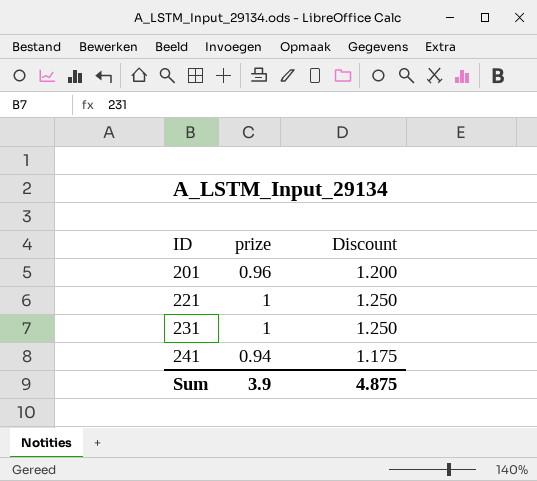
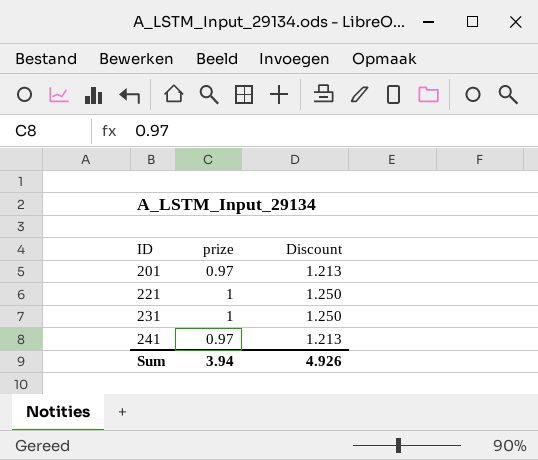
201 | prize: 0.96 -> 0.97
201 | Discount: 1.200 -> 1.213
241 | prize: 0.94 -> 0.97
241 | Discount: 1.175 -> 1.213
Sum | prize: 3.9 -> 3.94
Sum | Discount: 4.875 -> 4.926

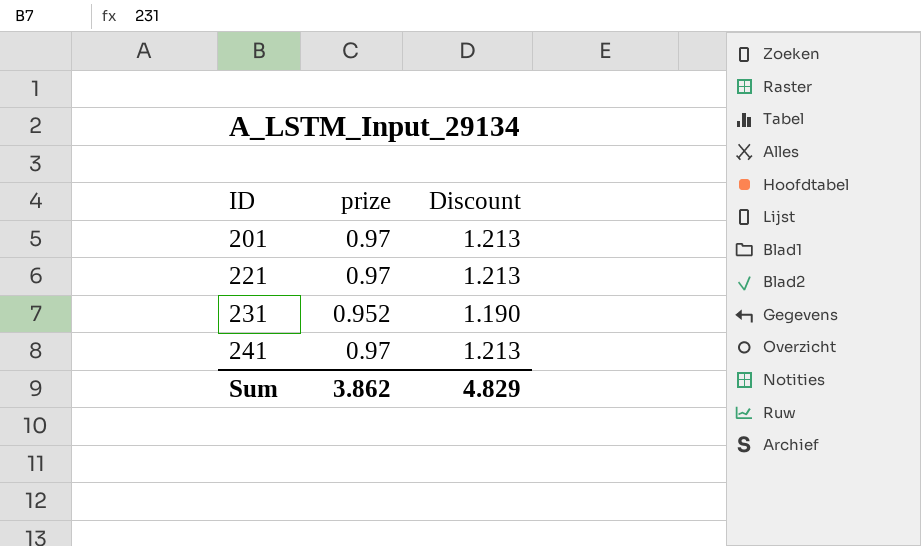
221 | prize: 1 -> 0.97
221 | Discount: 1.250 -> 1.213
231 | prize: 1 -> 0.952
231 | Discount: 1.250 -> 1.190
Sum | prize: 3.94 -> 3.862
Sum | Discount: 4.926 -> 4.829

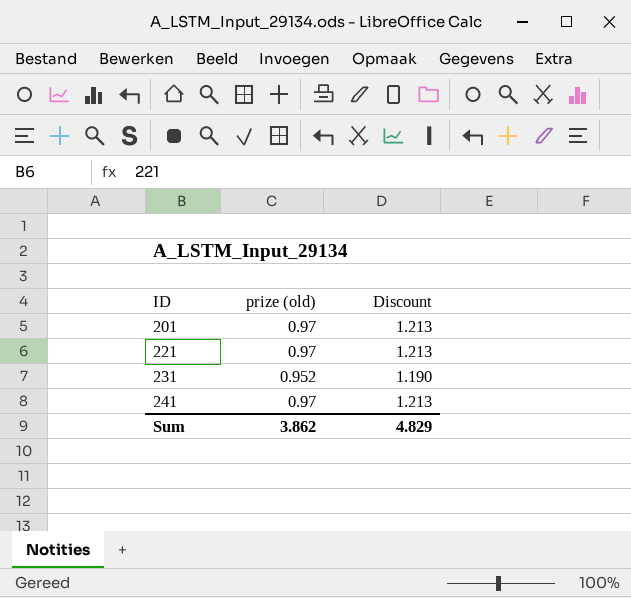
column name: prize -> prize (old)

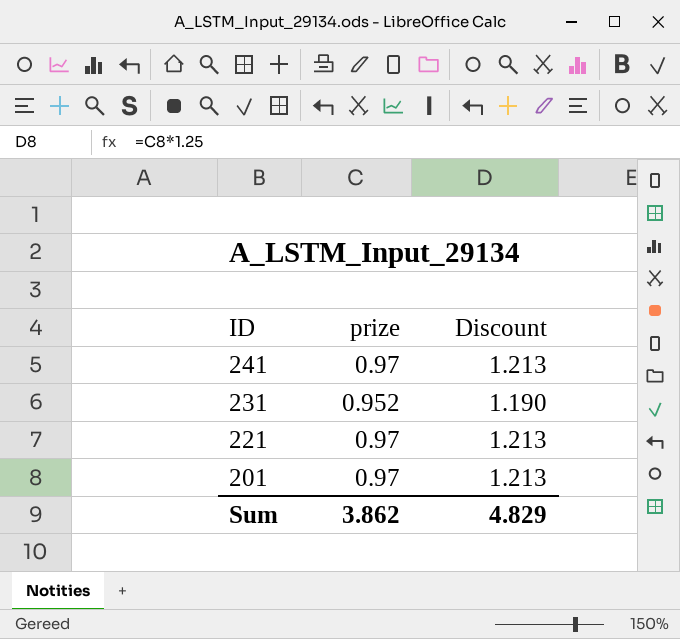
row order: ID ascending -> ID descending
column name: prize (old) -> prize

